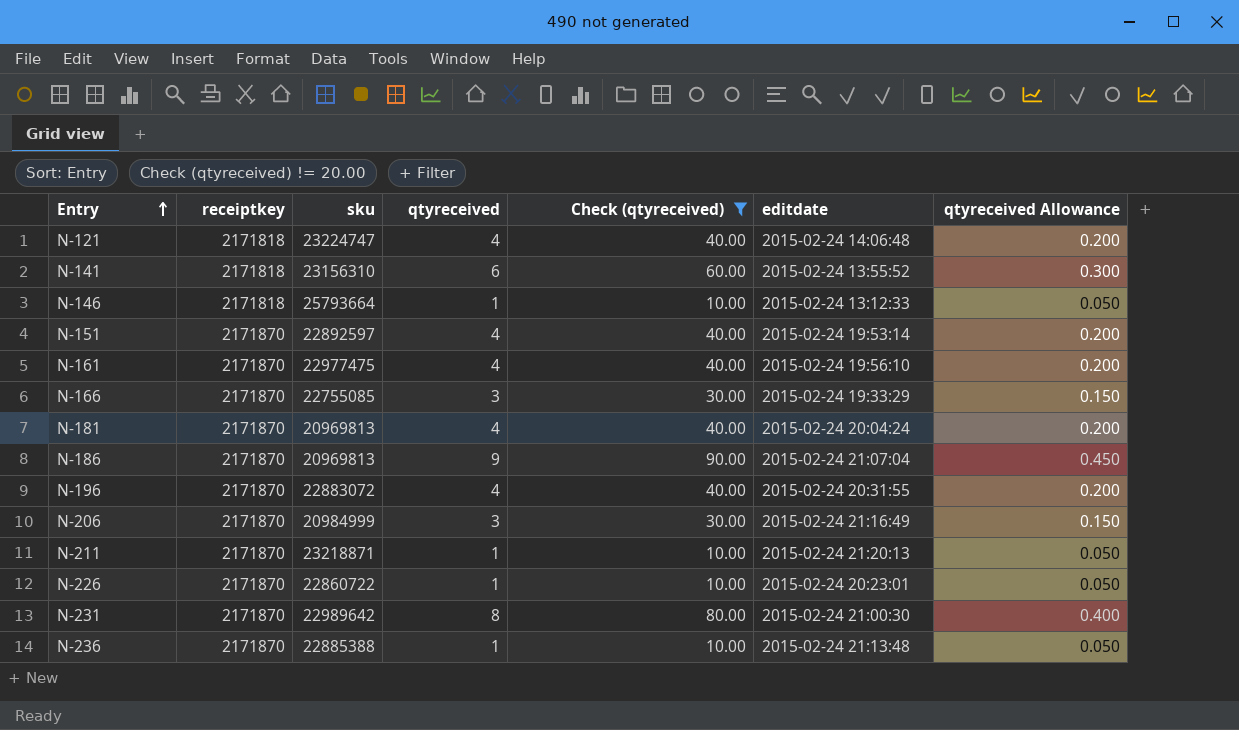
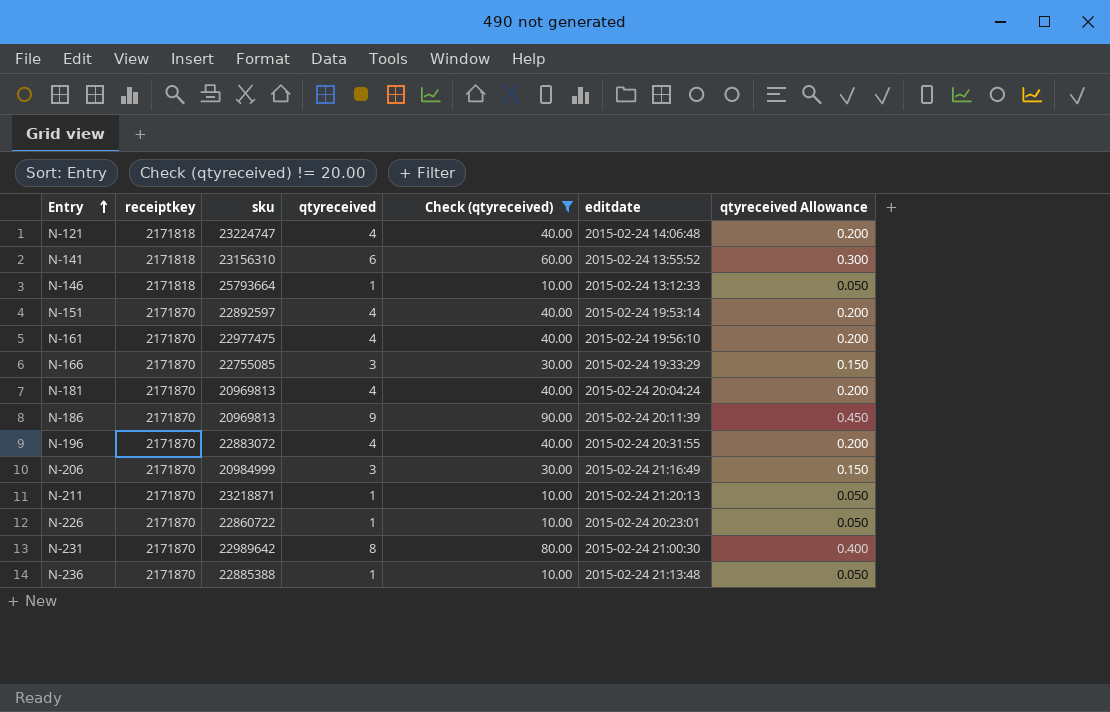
N-186 | editdate: 2015-02-24 21:07:04 -> 2015-02-24 20:11:39

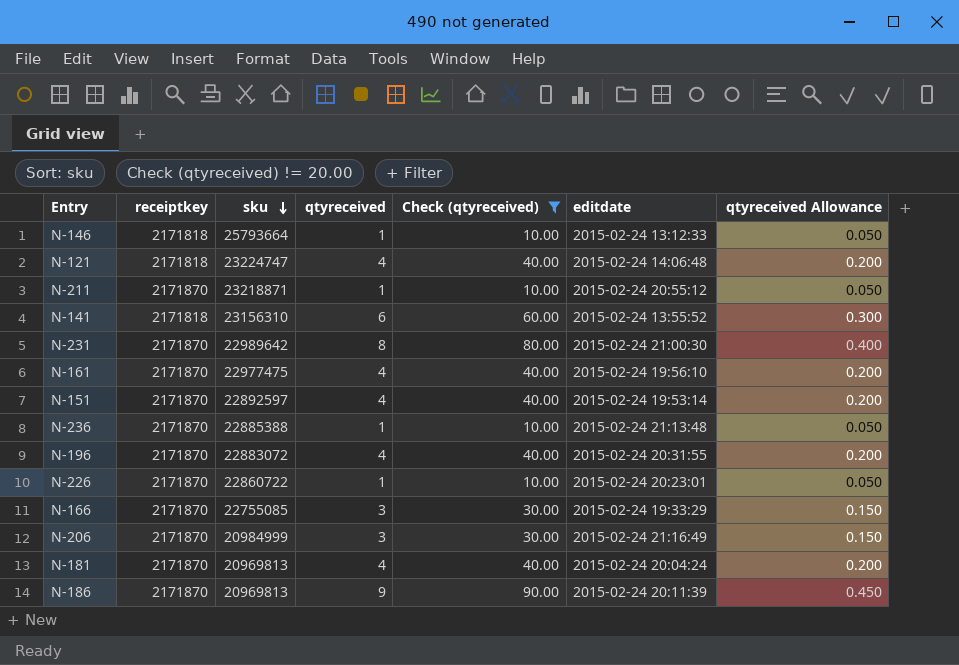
row order: Entry ascending -> sku descending
N-211 | editdate: 2015-02-24 21:20:13 -> 2015-02-24 20:55:12

